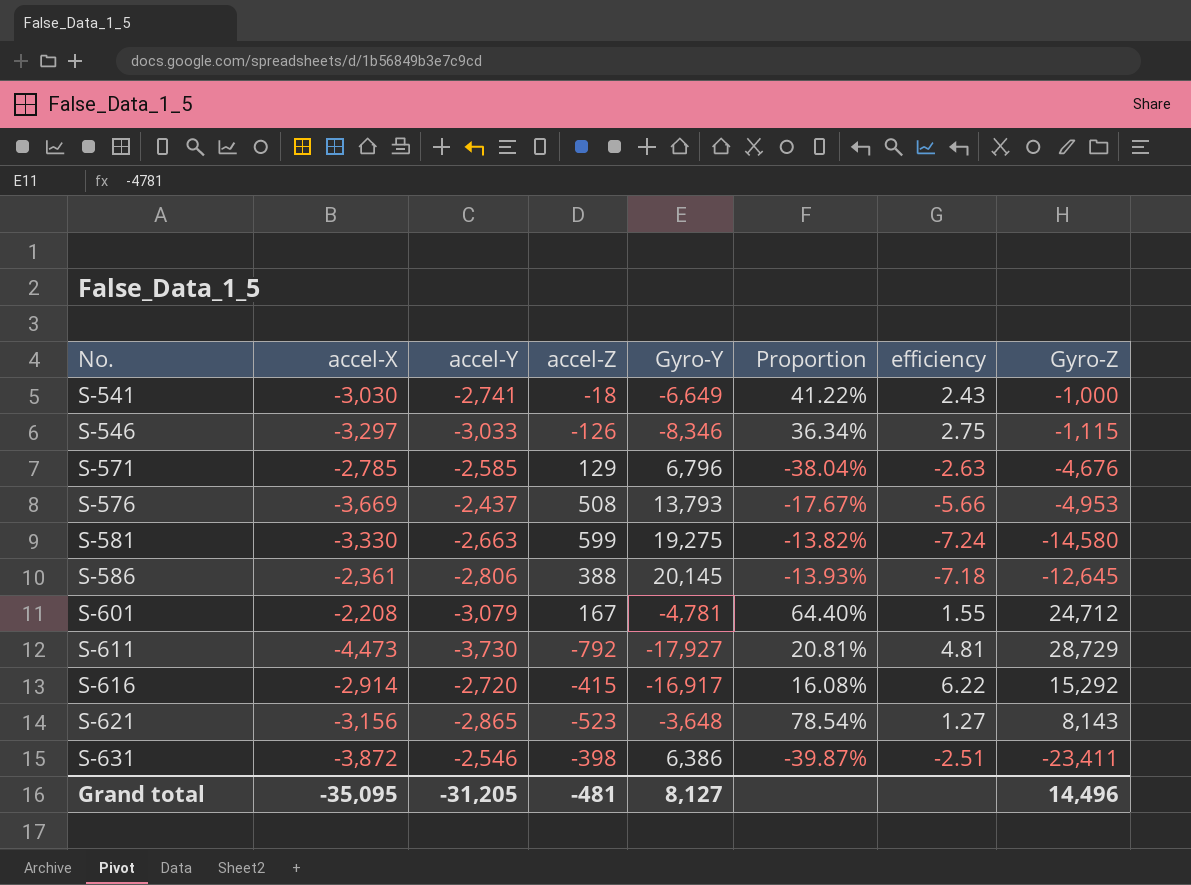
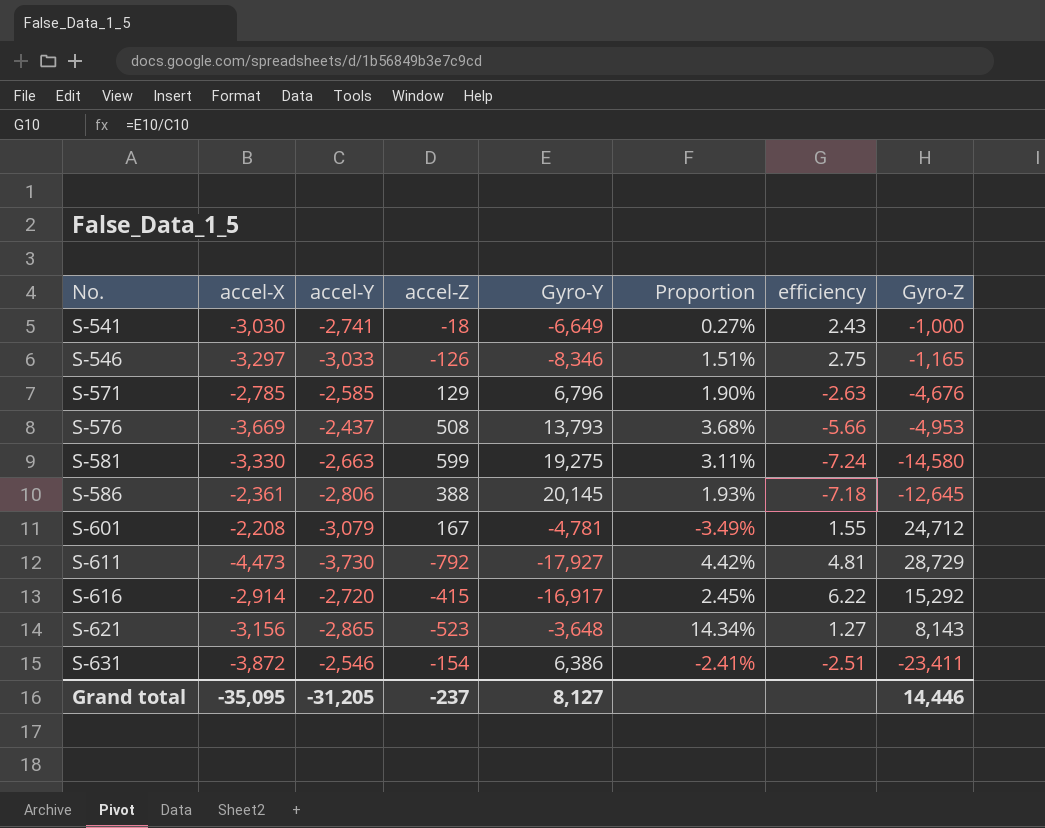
column Proportion | formula: [accel-Y] / [Gyro-Y] -> [accel-Z] / [Gyro-Y]
S-546 | Gyro-Z: -1,115 -> -1,165
S-631 | accel-Z: -398 -> -154
Grand total | accel-Z: -481 -> -237
Grand total | Gyro-Z: 14,496 -> 14,446

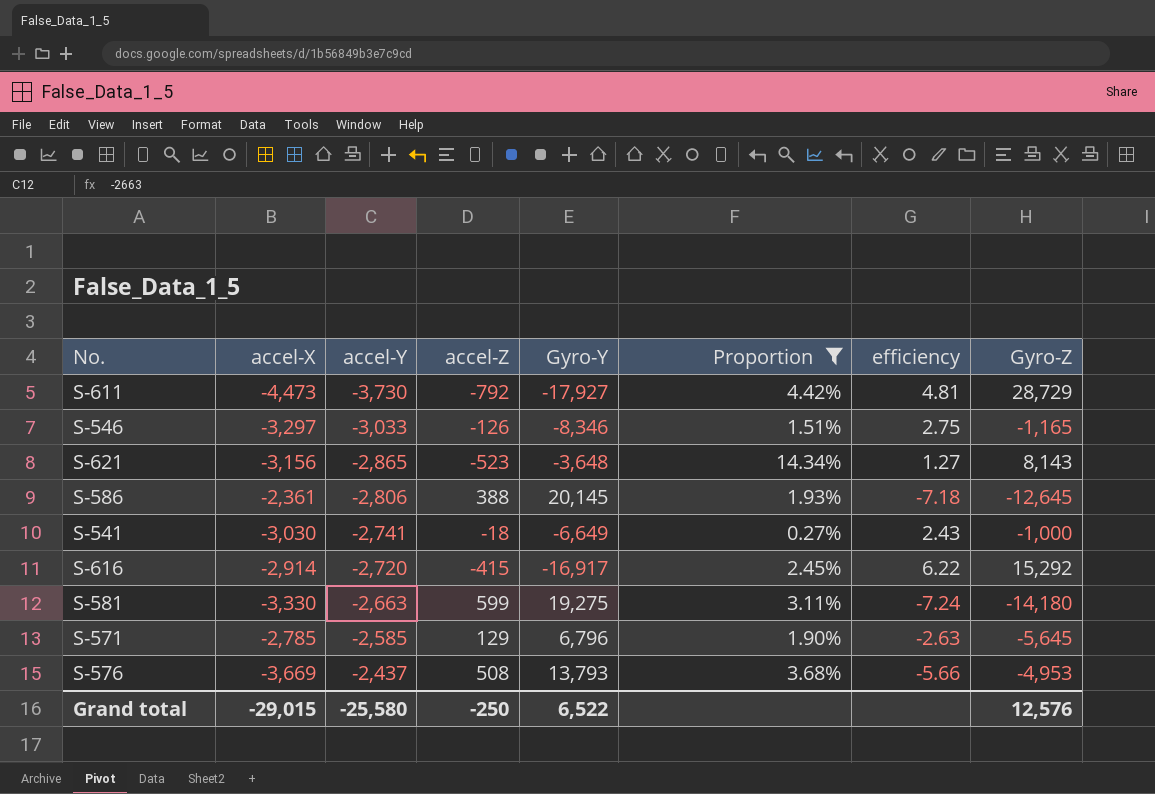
filter: none -> Proportion >= 0.27%
row order: No. ascending -> accel-Y ascending
S-581 | Gyro-Z: -14,580 -> -14,180
S-571 | Gyro-Z: -4,676 -> -5,645
Grand total | accel-X: -35,095 -> -29,015
Grand total | accel-Y: -31,205 -> -25,580
Grand total | accel-Z: -237 -> -250
Grand total | Gyro-Y: 8,127 -> 6,522
Grand total | Gyro-Z: 14,446 -> 12,576

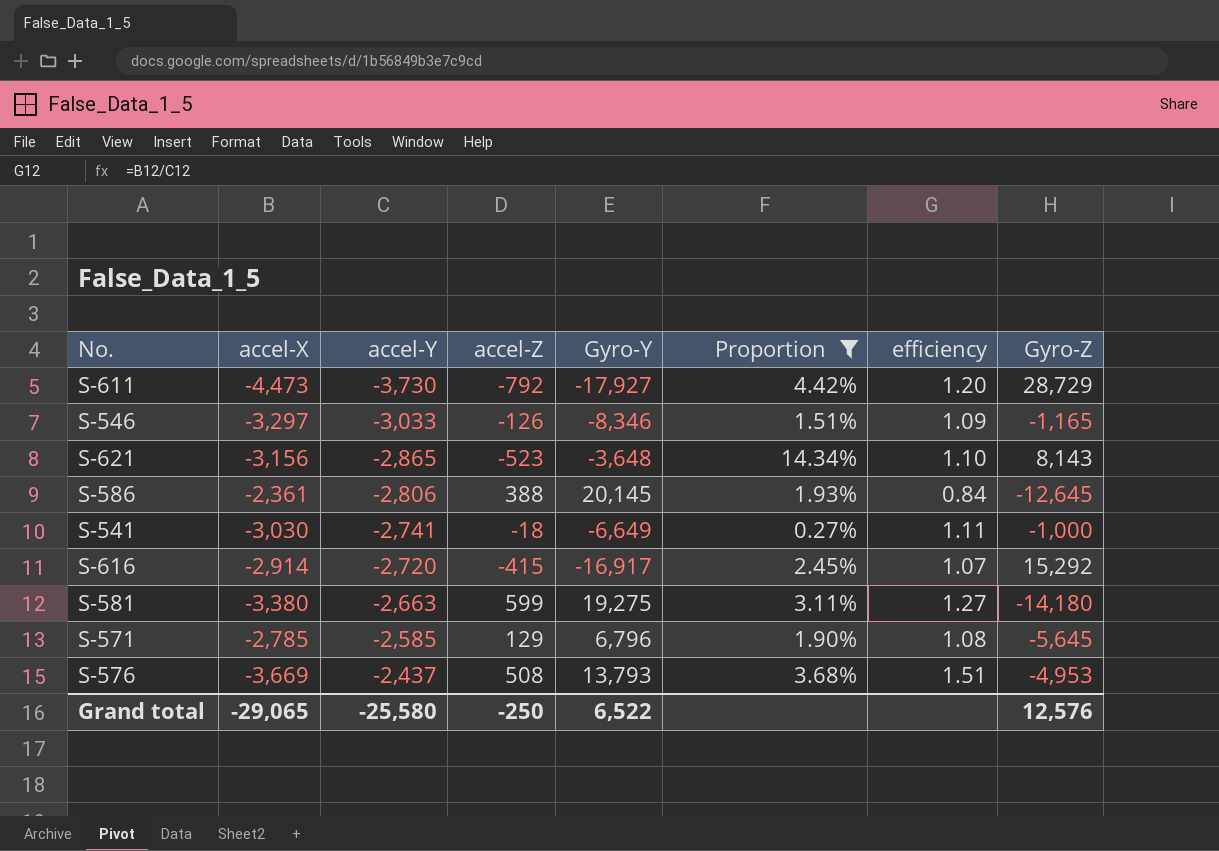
column efficiency | formula: [Gyro-Y] / [accel-Y] -> [accel-X] / [accel-Y]
S-581 | accel-X: -3,330 -> -3,380
Grand total | accel-X: -29,015 -> -29,065

